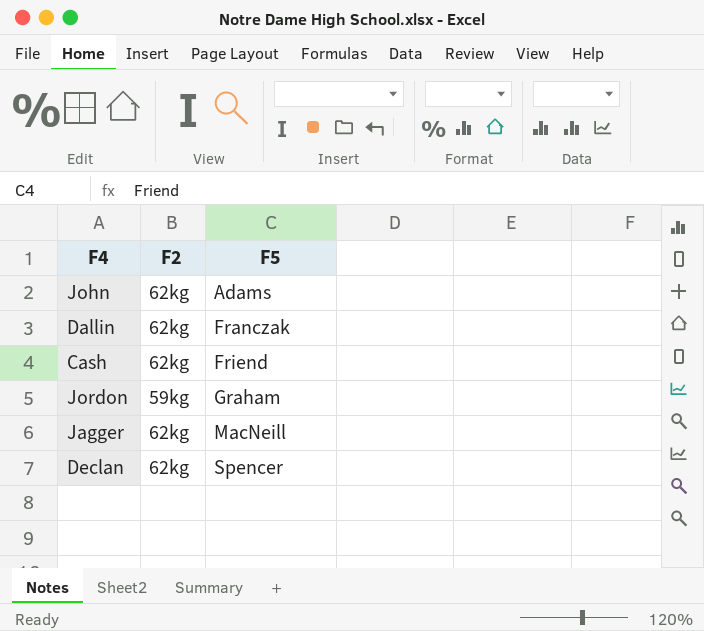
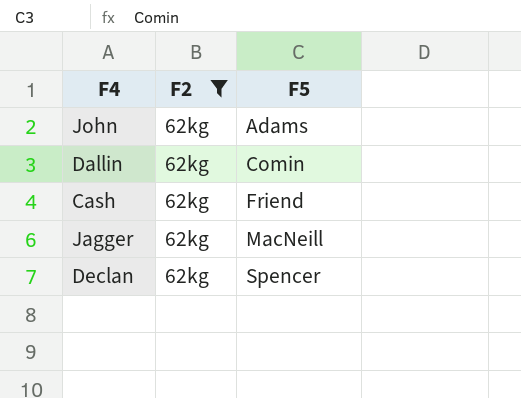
filter: none -> F2 = 62kg
Dallin | F5: Franczak -> Comin

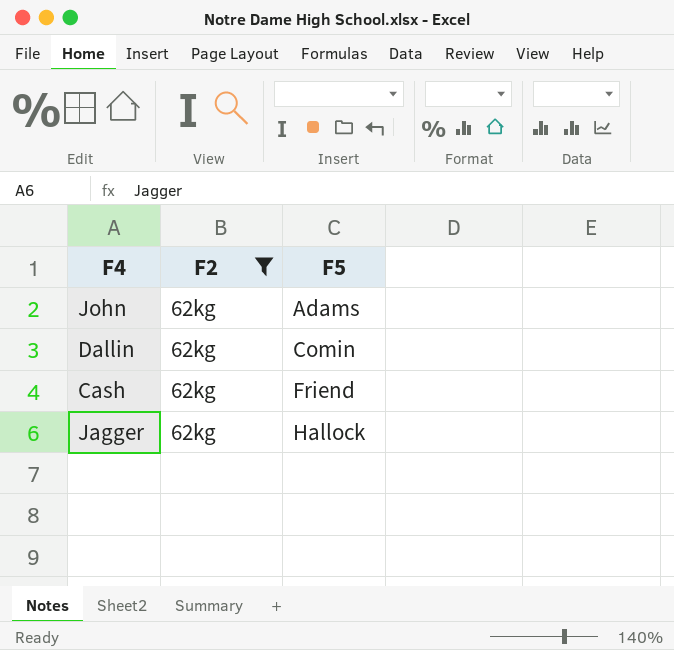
row Declan: 62kg | Spencer -> none
Jagger | F5: MacNeill -> Hallock

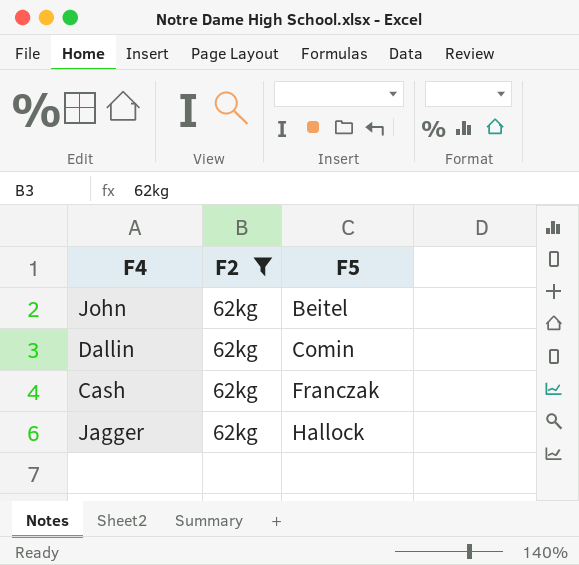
John | F5: Adams -> Beitel
Cash | F5: Friend -> Franczak

